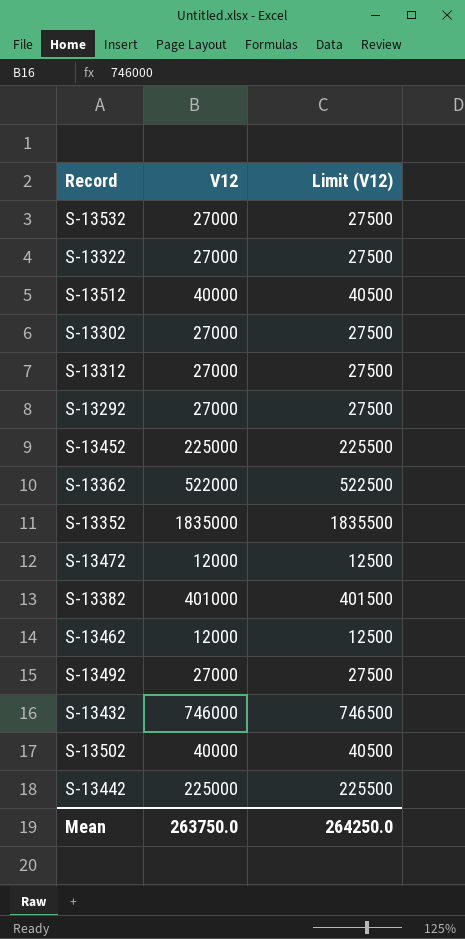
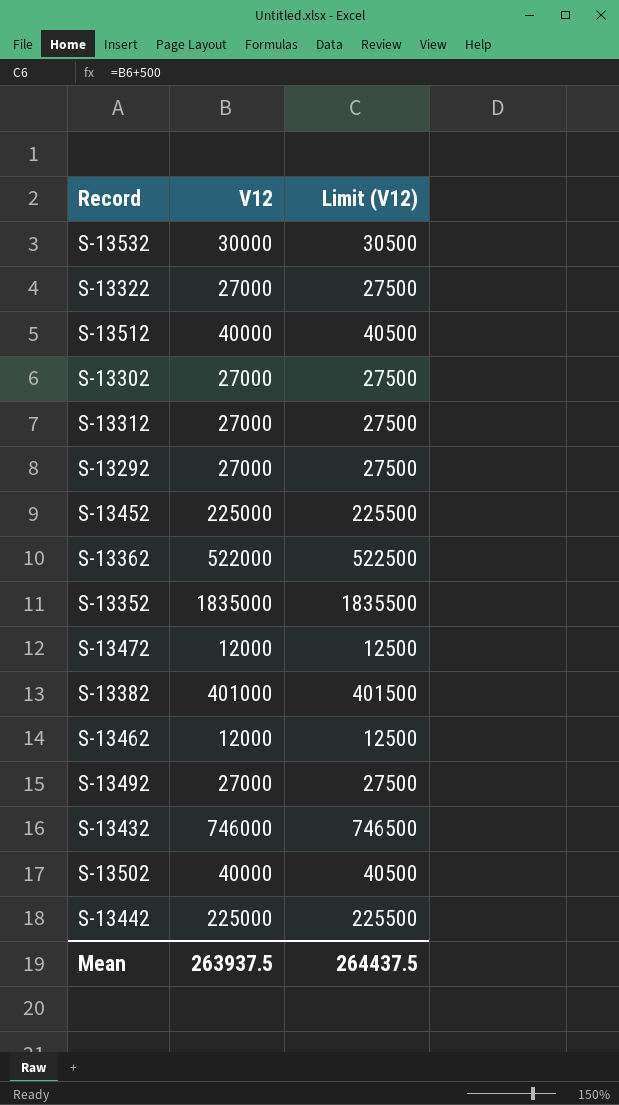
S-13532 | V12: 27000 -> 30000
S-13532 | Limit (V12): 27500 -> 30500
Mean | V12: 263750.0 -> 263937.5
Mean | Limit (V12): 264250.0 -> 264437.5

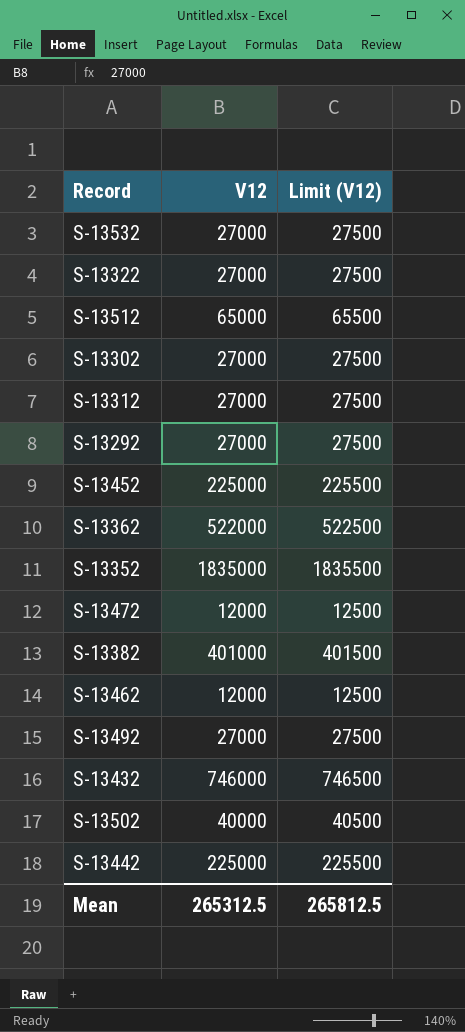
S-13532 | V12: 30000 -> 27000
S-13532 | Limit (V12): 30500 -> 27500
S-13512 | V12: 40000 -> 65000
S-13512 | Limit (V12): 40500 -> 65500
Mean | V12: 263937.5 -> 265312.5
Mean | Limit (V12): 264437.5 -> 265812.5

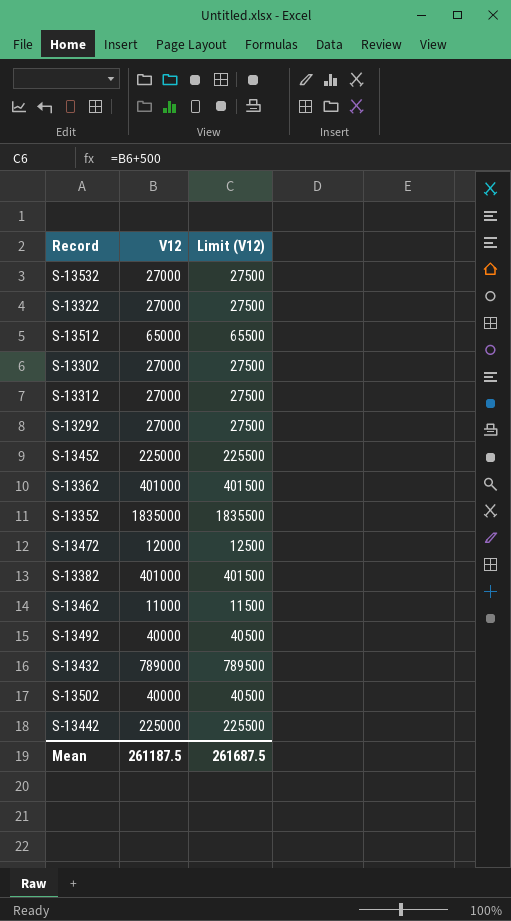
S-13362 | V12: 522000 -> 401000
S-13362 | Limit (V12): 522500 -> 401500
S-13462 | V12: 12000 -> 11000
S-13462 | Limit (V12): 12500 -> 11500
S-13492 | V12: 27000 -> 40000
S-13492 | Limit (V12): 27500 -> 40500
S-13432 | V12: 746000 -> 789000
S-13432 | Limit (V12): 746500 -> 789500
Mean | V12: 265312.5 -> 261187.5
Mean | Limit (V12): 265812.5 -> 261687.5

